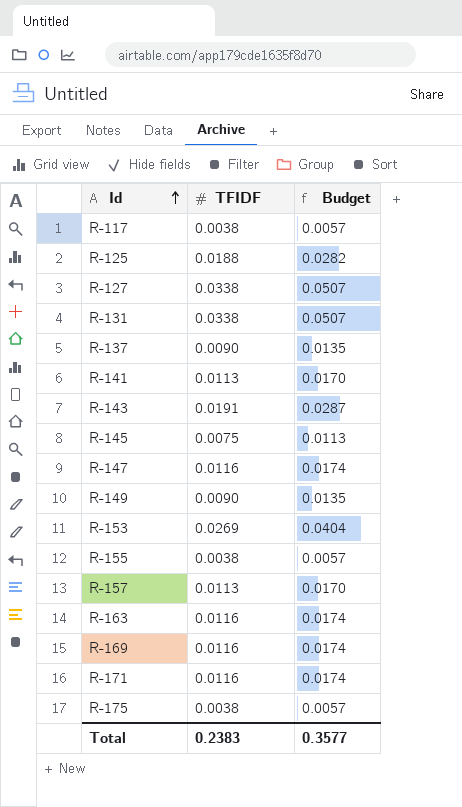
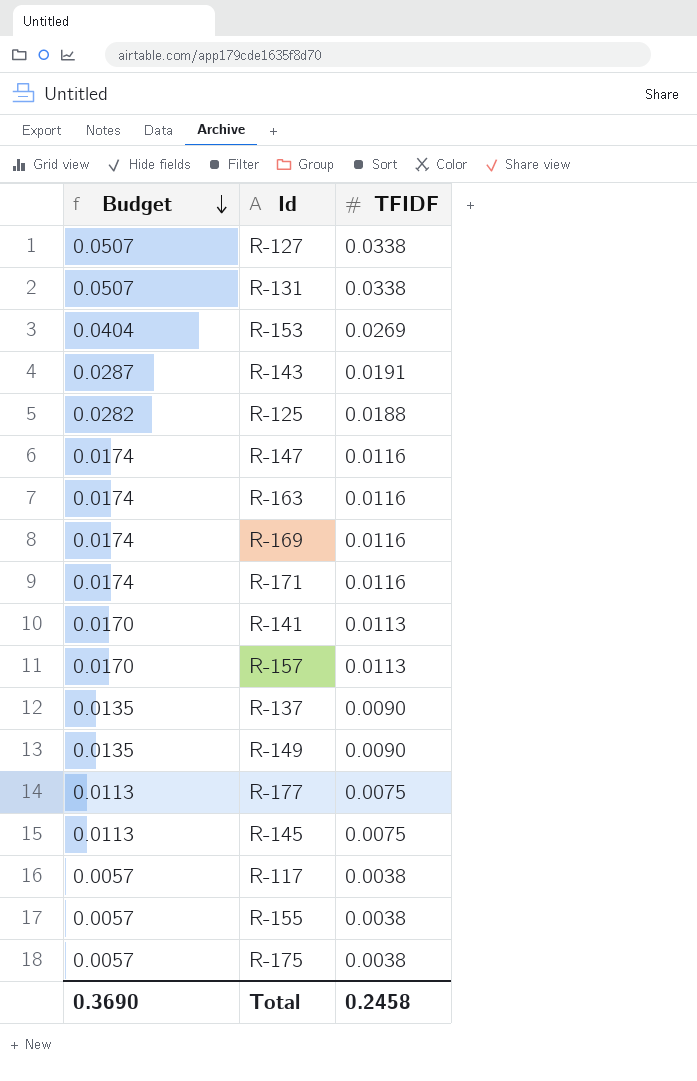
row order: Id ascending -> Budget descending
column Budget | position: 3 -> 1
row R-177: none -> 0.0113 | 0.0075
Total | Budget: 0.3577 -> 0.3690
Total | TFIDF: 0.2383 -> 0.2458

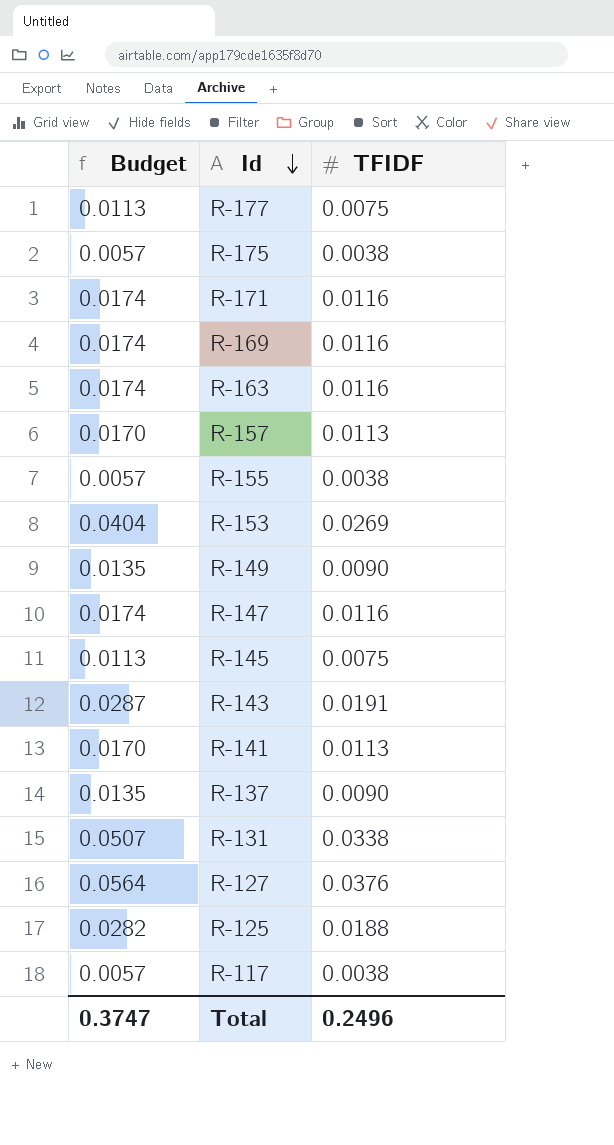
row order: Budget descending -> Id descending
R-127 | Budget: 0.0507 -> 0.0564
R-127 | TFIDF: 0.0338 -> 0.0376
Total | Budget: 0.3690 -> 0.3747
Total | TFIDF: 0.2458 -> 0.2496

